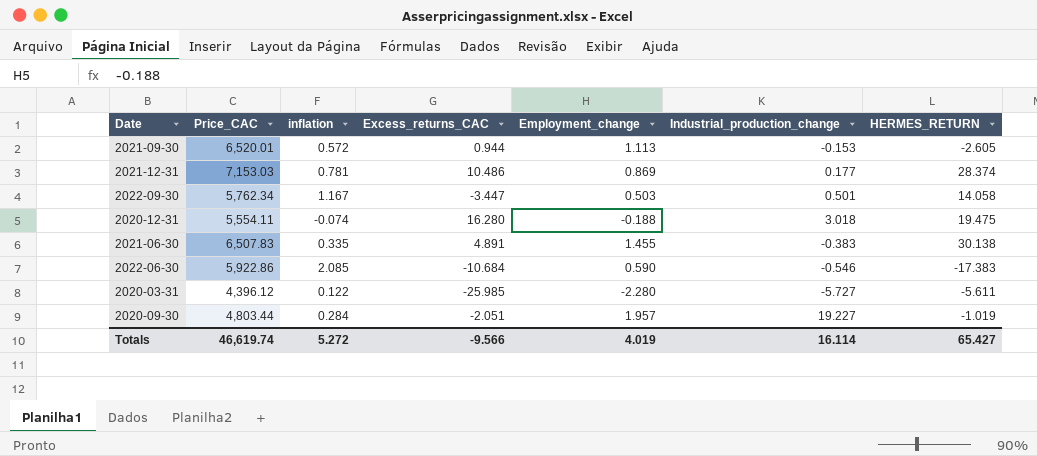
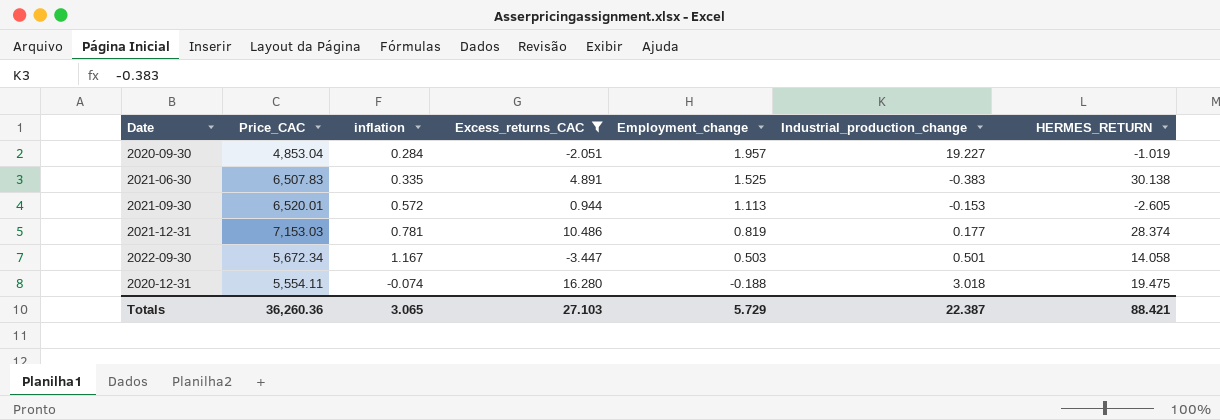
filter: none -> Excess_returns_CAC >= -3.447
row order: none -> Employment_change descending
2020-09-30 | Price_CAC: 4,803.44 -> 4,853.04
2021-06-30 | Employment_change: 1.455 -> 1.525
2021-12-31 | Employment_change: 0.869 -> 0.819
2022-09-30 | Price_CAC: 5,762.34 -> 5,672.34
Totals | Price_CAC: 46,619.74 -> 36,260.36
Totals | inflation: 5.272 -> 3.065
Totals | Excess_returns_CAC: -9.566 -> 27.103
Totals | Employment_change: 4.019 -> 5.729
Totals | Industrial_production_change: 16.114 -> 22.387
Totals | HERMES_RETURN: 65.427 -> 88.421

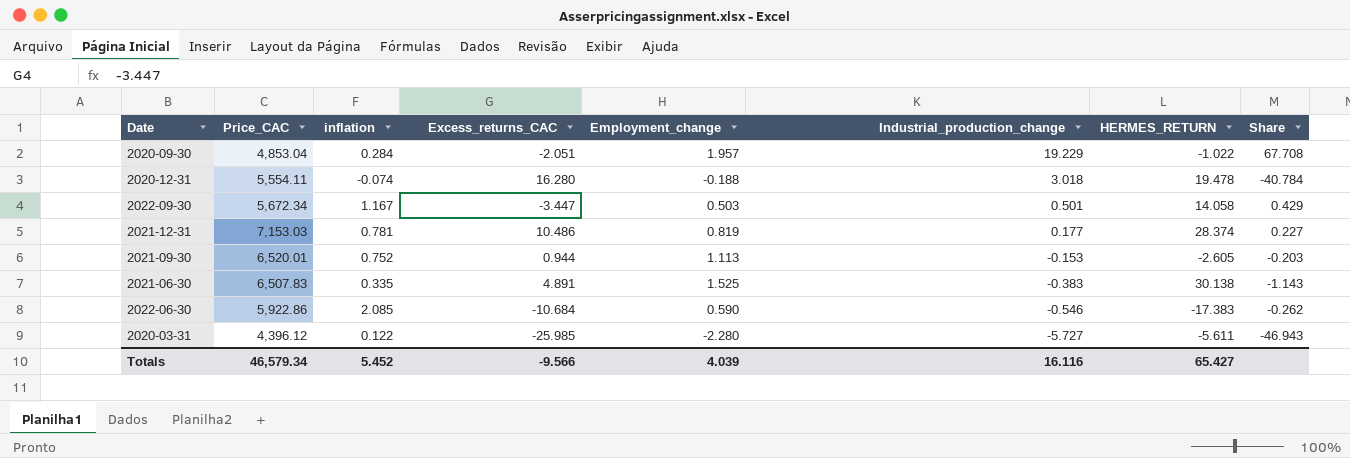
filter: Excess_returns_CAC >= -3.447 -> none
row order: Employment_change descending -> Industrial_production_change descending
column Share | formula: none -> [Industrial_production_change] / [inflation]
2020-09-30 | Industrial_production_change: 19.227 -> 19.229
2020-09-30 | HERMES_RETURN: -1.019 -> -1.022
2020-12-31 | HERMES_RETURN: 19.475 -> 19.478
2021-09-30 | inflation: 0.572 -> 0.752
Totals | Price_CAC: 36,260.36 -> 46,579.34
Totals | inflation: 3.065 -> 5.452
Totals | Excess_returns_CAC: 27.103 -> -9.566
Totals | Employment_change: 5.729 -> 4.039
Totals | Industrial_production_change: 22.387 -> 16.116
Totals | HERMES_RETURN: 88.421 -> 65.427

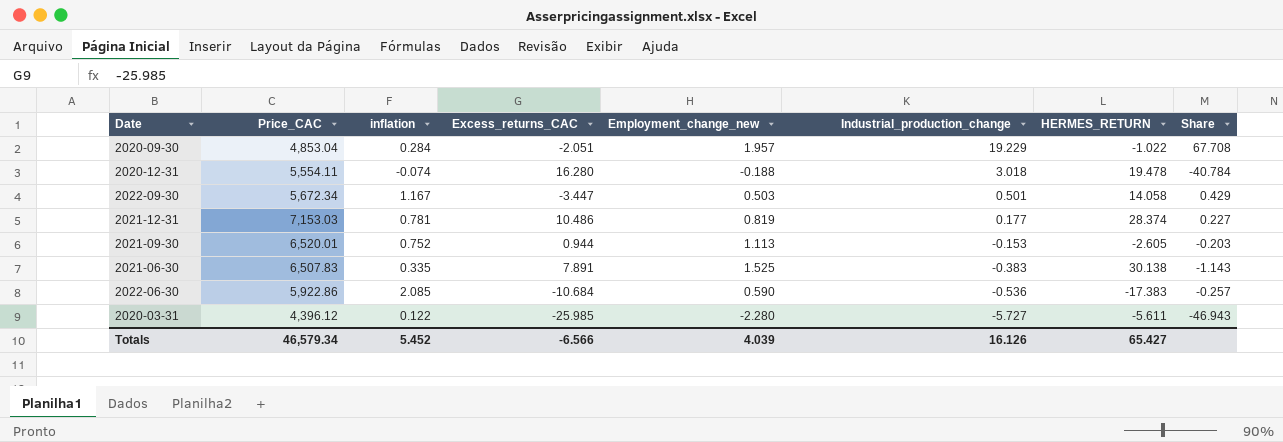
column name: Employment_change -> Employment_change_new
2021-06-30 | Excess_returns_CAC: 4.891 -> 7.891
2022-06-30 | Industrial_production_change: -0.546 -> -0.536
2022-06-30 | Share: -0.262 -> -0.257
Totals | Excess_returns_CAC: -9.566 -> -6.566
Totals | Industrial_production_change: 16.116 -> 16.126

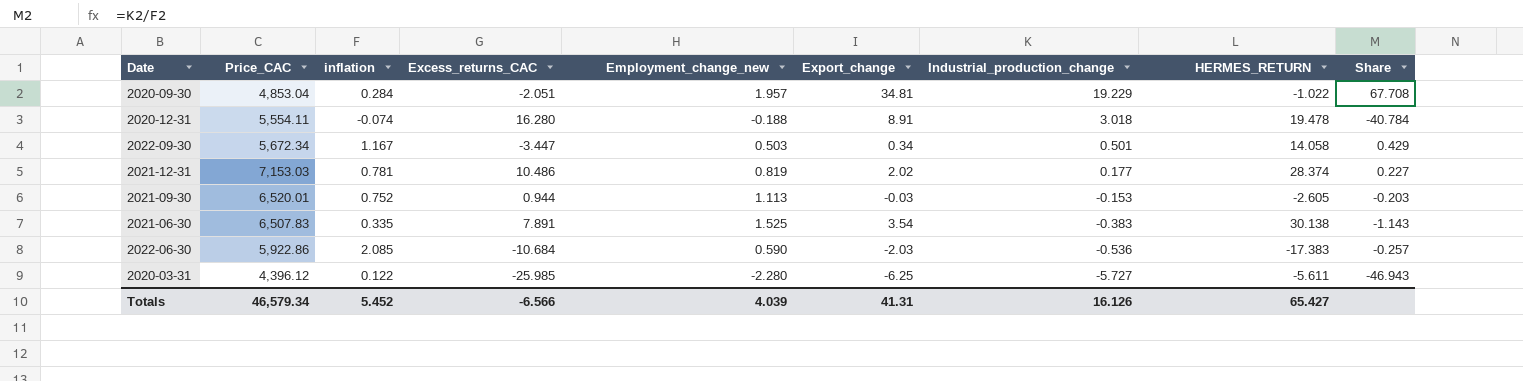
column Export_change | position: none -> 6

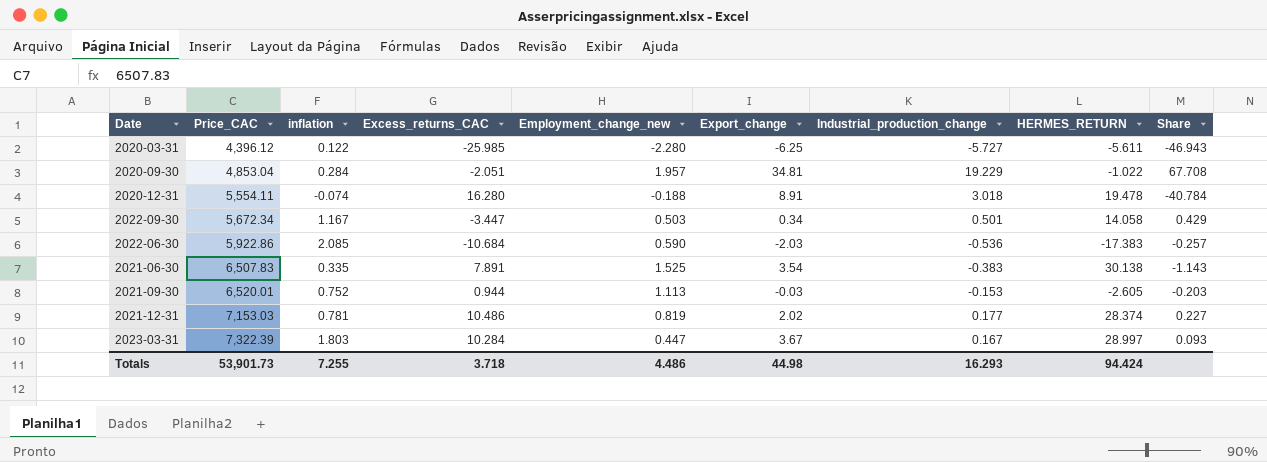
row order: Industrial_production_change descending -> Price_CAC ascending
row 2023-03-31: none -> 7,322.39 | 1.803 | 10.284 | 0.447 | 3.67 | 0.167 | 28.997 | 0.093
Totals | Price_CAC: 46,579.34 -> 53,901.73
Totals | inflation: 5.452 -> 7.255
Totals | Excess_returns_CAC: -6.566 -> 3.718
Totals | Employment_change_new: 4.039 -> 4.486
Totals | Export_change: 41.31 -> 44.98
Totals | Industrial_production_change: 16.126 -> 16.293
Totals | HERMES_RETURN: 65.427 -> 94.424

